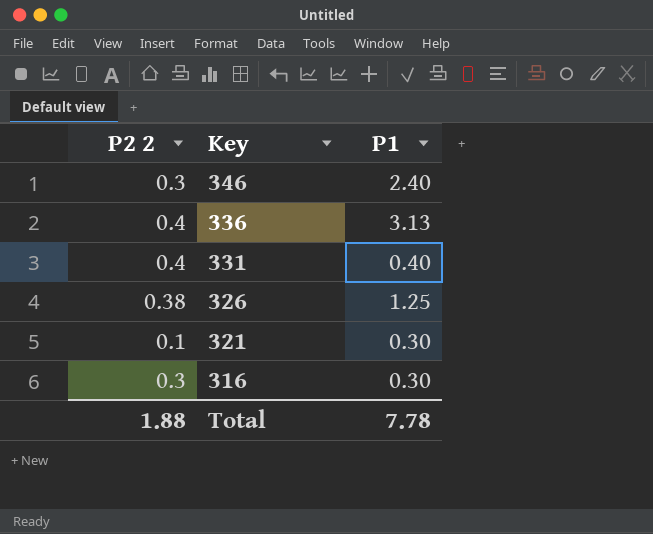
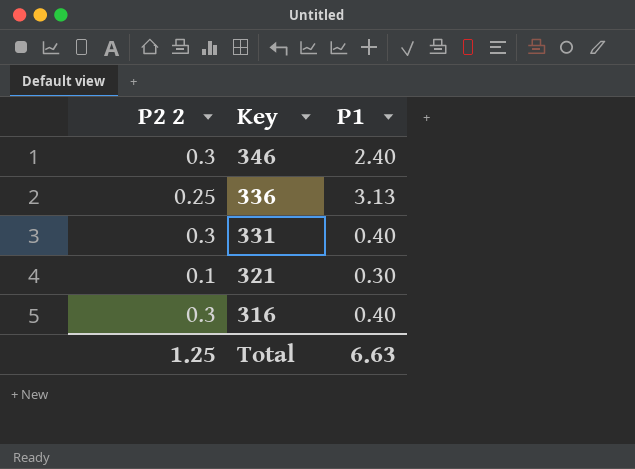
row 326: 0.38 | 1.25 -> none
336 | P2 2: 0.4 -> 0.25
331 | P2 2: 0.4 -> 0.3
316 | P1: 0.30 -> 0.40
Total | P2 2: 1.88 -> 1.25
Total | P1: 7.78 -> 6.63

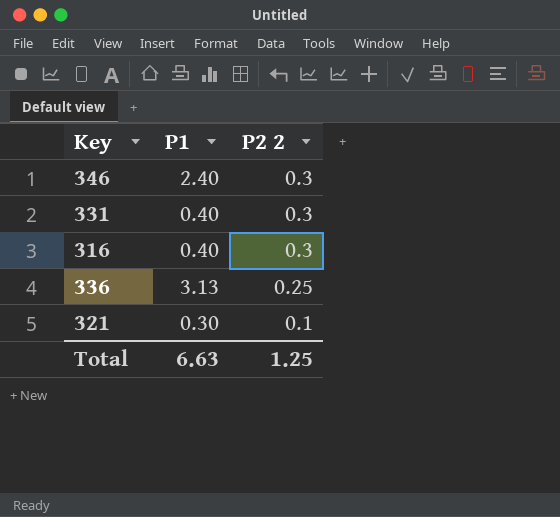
row order: Key descending -> P2 2 descending
column P2 2 | position: 1 -> 3

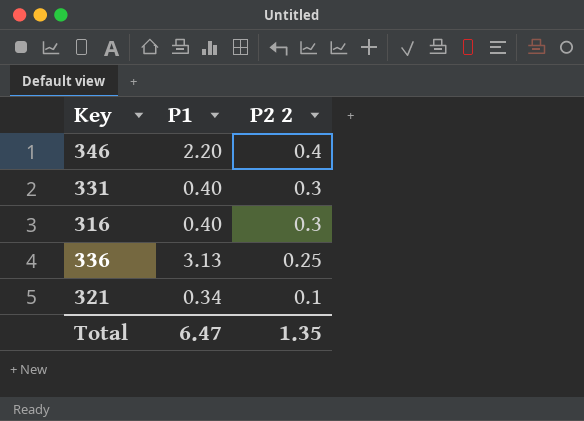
346 | P1: 2.40 -> 2.20
346 | P2 2: 0.3 -> 0.4
321 | P1: 0.30 -> 0.34
Total | P1: 6.63 -> 6.47
Total | P2 2: 1.25 -> 1.35

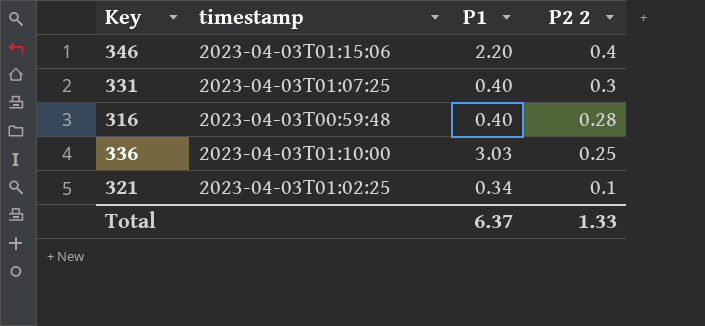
column timestamp | position: none -> 2
316 | P2 2: 0.3 -> 0.28
336 | P1: 3.13 -> 3.03
Total | P1: 6.47 -> 6.37
Total | P2 2: 1.35 -> 1.33

